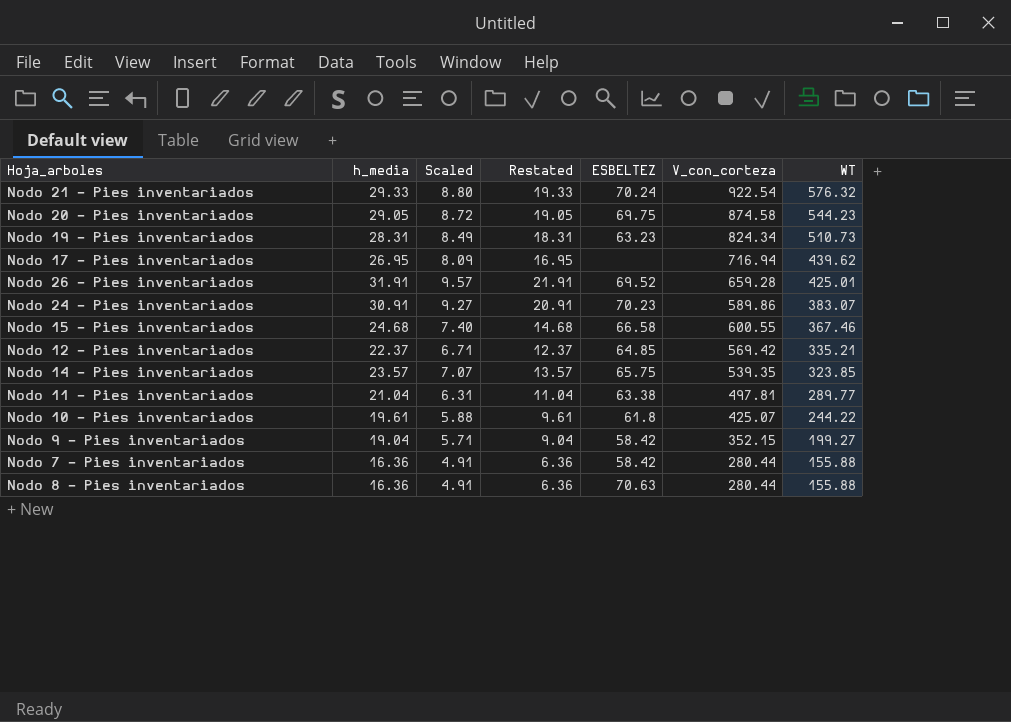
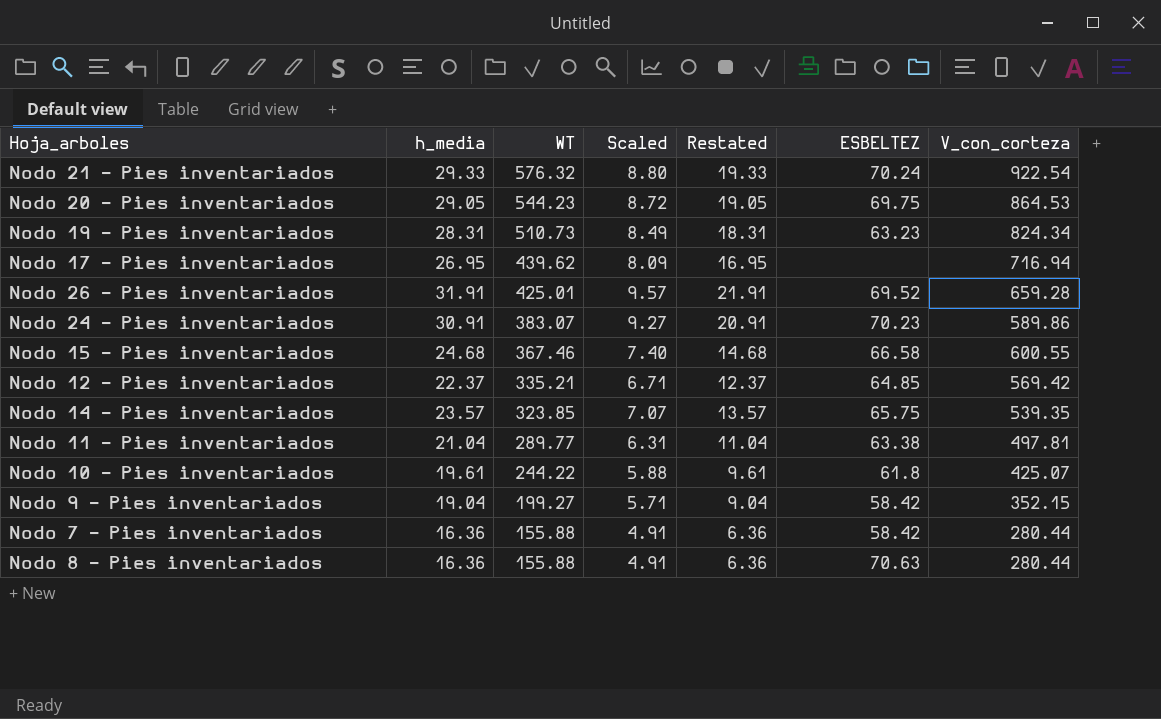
column WT | position: 7 -> 3
Nodo 20 - Pies inventariados | V_con_corteza: 874.58 -> 864.53

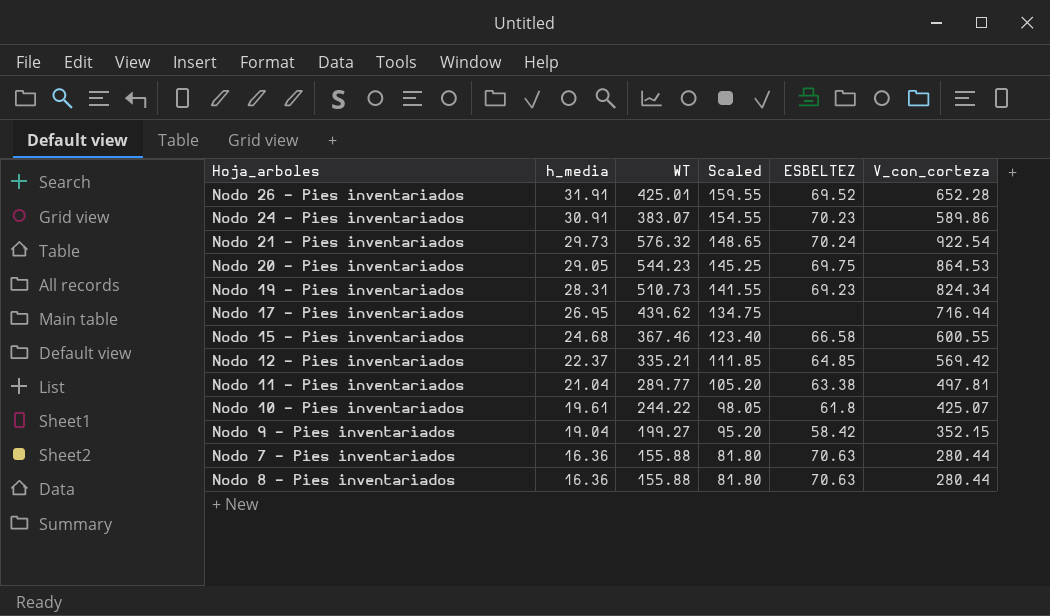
row order: WT descending -> h_media descending
column Restated | formula: [h_media] - 10 -> none
column Scaled | formula: [h_media] * 0.3 -> [h_media] * 5
row Nodo 14 - Pies inventariados: 23.57 | 323.85 | 7.07 | 13.57 | 65.75 | 539.35 -> none
Nodo 26 - Pies inventariados | V_con_corteza: 659.28 -> 652.28
Nodo 21 - Pies inventariados | h_media: 29.33 -> 29.73
Nodo 19 - Pies inventariados | ESBELTEZ: 63.23 -> 69.23
Nodo 7 - Pies inventariados | ESBELTEZ: 58.42 -> 70.63

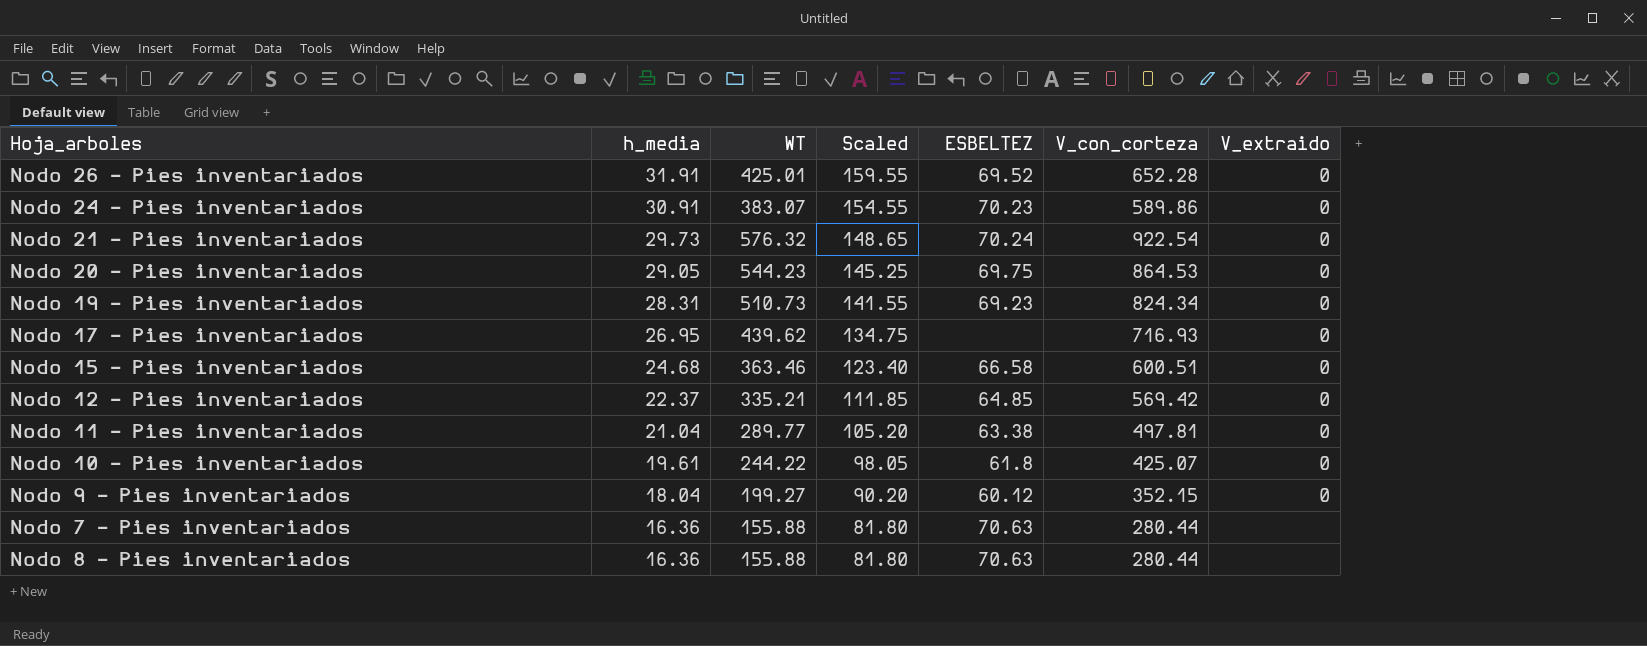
column V_extraido | position: none -> 7
Nodo 17 - Pies inventariados | V_con_corteza: 716.94 -> 716.93
Nodo 15 - Pies inventariados | WT: 367.46 -> 363.46
Nodo 15 - Pies inventariados | V_con_corteza: 600.55 -> 600.51
Nodo 9 - Pies inventariados | h_media: 19.04 -> 18.04
Nodo 9 - Pies inventariados | Scaled: 95.20 -> 90.20
Nodo 9 - Pies inventariados | ESBELTEZ: 58.42 -> 60.12

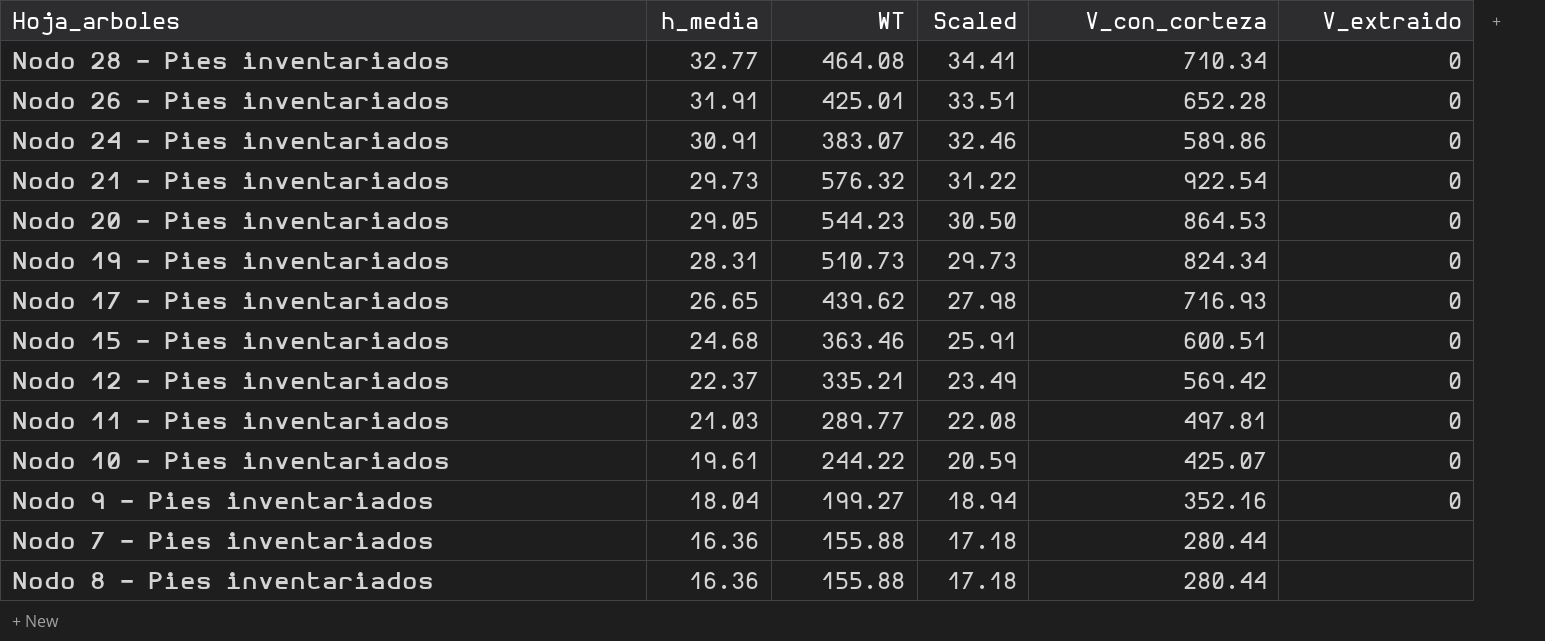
column ESBELTEZ | position: 5 -> none
column Scaled | formula: [h_media] * 5 -> [h_media] * 1.05
row Nodo 28 - Pies inventariados: none -> 32.77 | 464.08 | 34.41 | 710.34 | 0
Nodo 17 - Pies inventariados | h_media: 26.95 -> 26.65
Nodo 11 - Pies inventariados | h_media: 21.04 -> 21.03
Nodo 9 - Pies inventariados | V_con_corteza: 352.15 -> 352.16

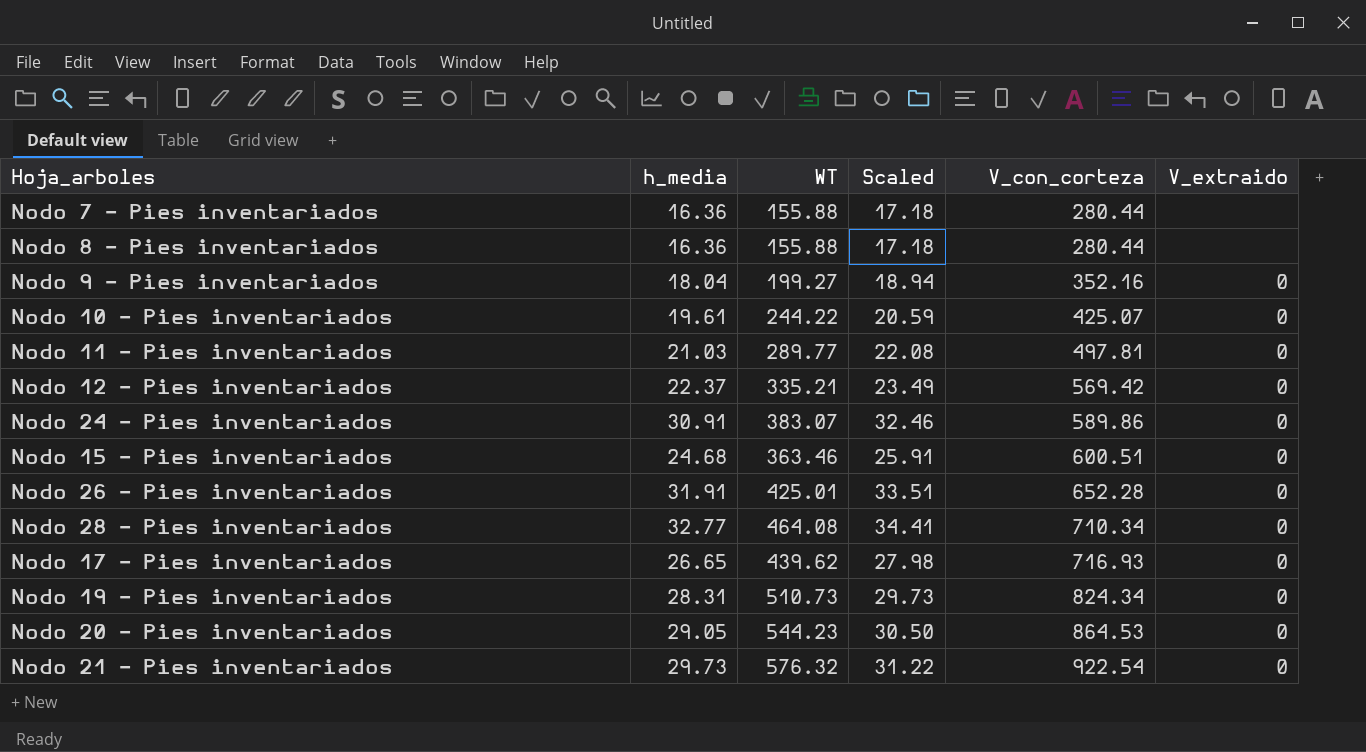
row order: h_media descending -> V_con_corteza ascending

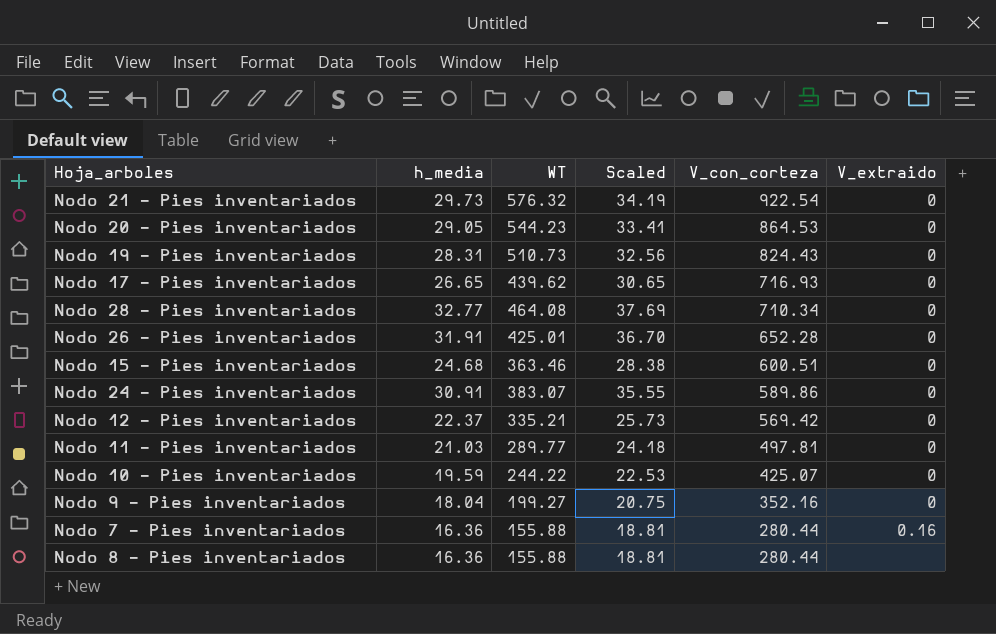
row order: V_con_corteza ascending -> V_con_corteza descending
column Scaled | formula: [h_media] * 1.05 -> [h_media] * 1.15
Nodo 19 - Pies inventariados | V_con_corteza: 824.34 -> 824.43
Nodo 10 - Pies inventariados | h_media: 19.61 -> 19.59
Nodo 7 - Pies inventariados | V_extraido: none -> 0.16

